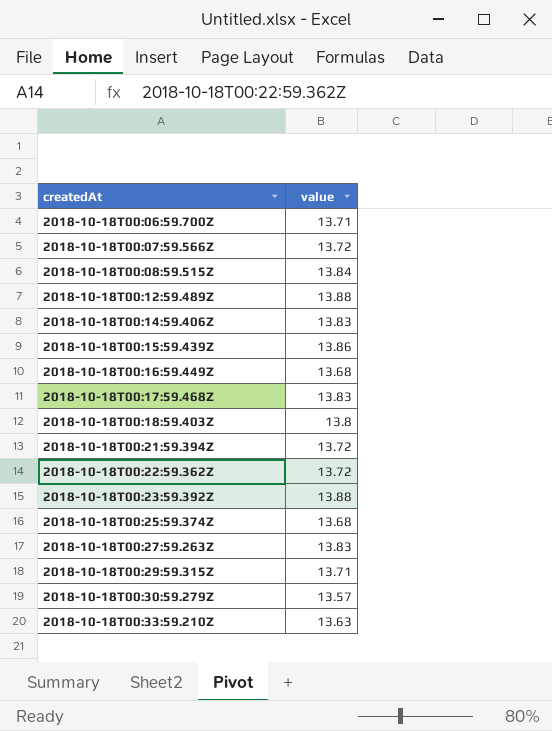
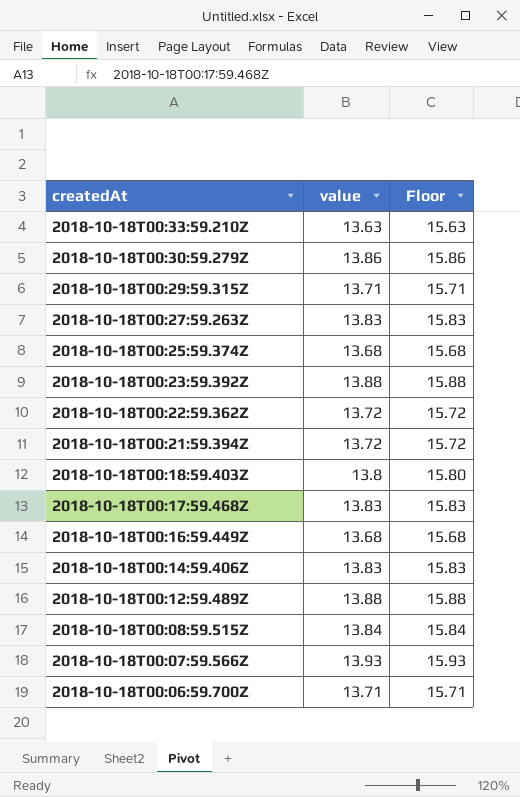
row order: createdAt ascending -> createdAt descending
column Floor | formula: none -> [value] + 2
row 2018-10-18T00:15:59.439Z: 13.86 -> none
2018-10-18T00:30:59.279Z | value: 13.57 -> 13.86
2018-10-18T00:07:59.566Z | value: 13.72 -> 13.93

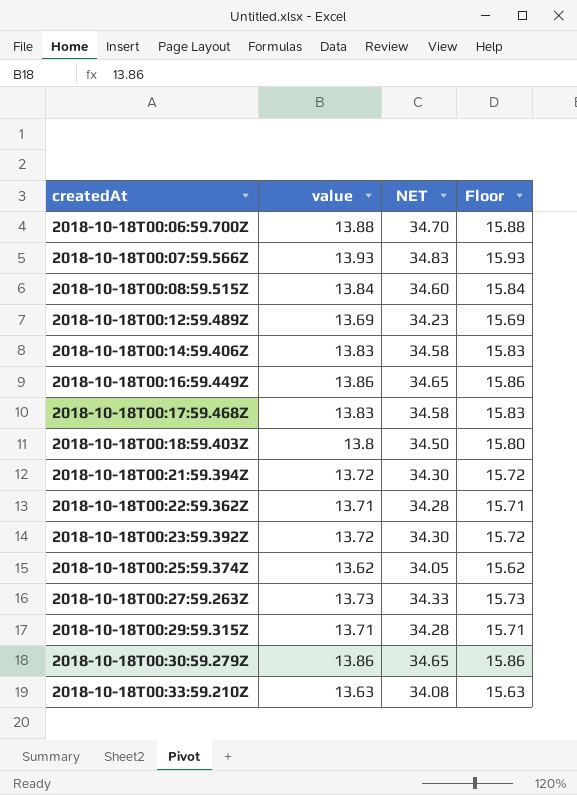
row order: createdAt descending -> createdAt ascending
column NET | formula: none -> [value] * 2.5
2018-10-18T00:06:59.700Z | value: 13.71 -> 13.88
2018-10-18T00:06:59.700Z | Floor: 15.71 -> 15.88
2018-10-18T00:12:59.489Z | value: 13.88 -> 13.69
2018-10-18T00:12:59.489Z | Floor: 15.88 -> 15.69
2018-10-18T00:16:59.449Z | value: 13.68 -> 13.86
2018-10-18T00:16:59.449Z | Floor: 15.68 -> 15.86
2018-10-18T00:22:59.362Z | value: 13.72 -> 13.71
2018-10-18T00:22:59.362Z | Floor: 15.72 -> 15.71
2018-10-18T00:23:59.392Z | value: 13.88 -> 13.72
2018-10-18T00:23:59.392Z | Floor: 15.88 -> 15.72
2018-10-18T00:25:59.374Z | value: 13.68 -> 13.62
2018-10-18T00:25:59.374Z | Floor: 15.68 -> 15.62
2018-10-18T00:27:59.263Z | value: 13.83 -> 13.73
2018-10-18T00:27:59.263Z | Floor: 15.83 -> 15.73

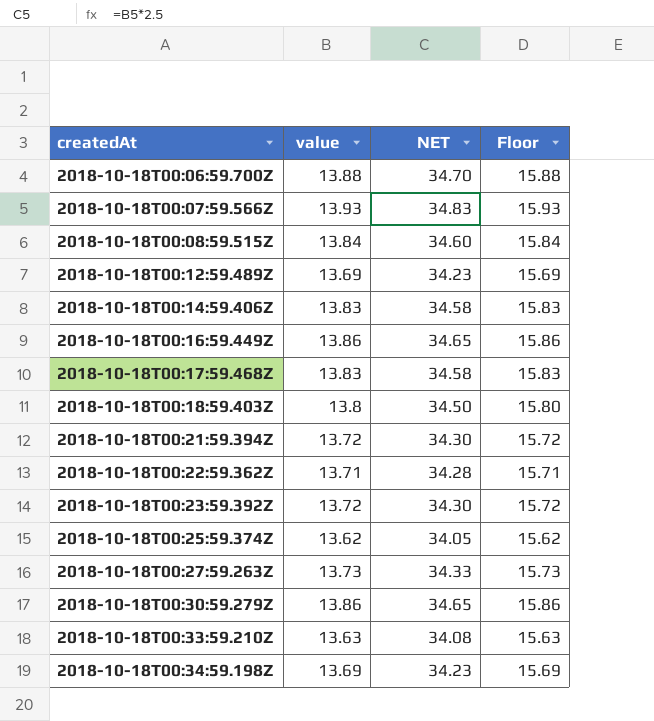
row 2018-10-18T00:29:59.315Z: 13.71 | 34.28 | 15.71 -> none
row 2018-10-18T00:34:59.198Z: none -> 13.69 | 34.23 | 15.69

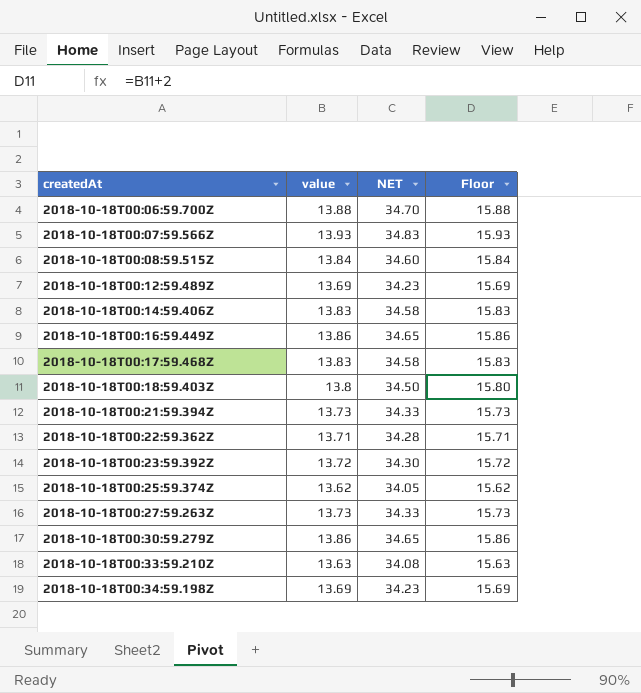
2018-10-18T00:21:59.394Z | value: 13.72 -> 13.73
2018-10-18T00:21:59.394Z | NET: 34.30 -> 34.33
2018-10-18T00:21:59.394Z | Floor: 15.72 -> 15.73

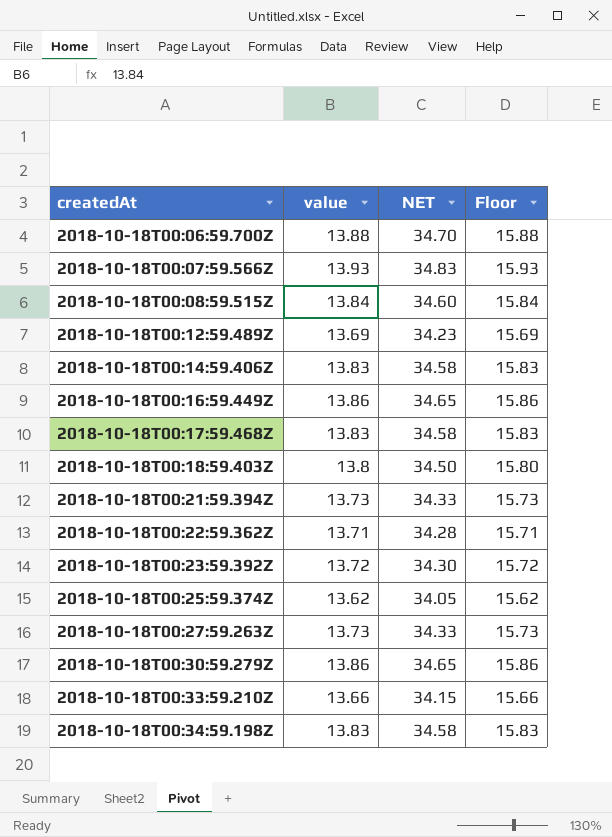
2018-10-18T00:33:59.210Z | value: 13.63 -> 13.66
2018-10-18T00:33:59.210Z | NET: 34.08 -> 34.15
2018-10-18T00:33:59.210Z | Floor: 15.63 -> 15.66
2018-10-18T00:34:59.198Z | value: 13.69 -> 13.83
2018-10-18T00:34:59.198Z | NET: 34.23 -> 34.58
2018-10-18T00:34:59.198Z | Floor: 15.69 -> 15.83

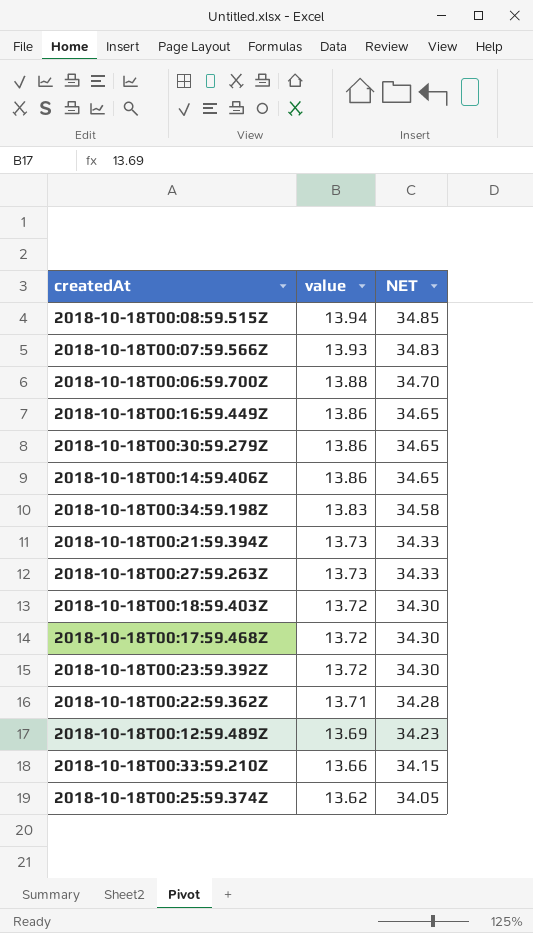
row order: createdAt ascending -> value descending
column Floor | formula: [value] + 2 -> none
2018-10-18T00:08:59.515Z | value: 13.84 -> 13.94
2018-10-18T00:08:59.515Z | NET: 34.60 -> 34.85
2018-10-18T00:14:59.406Z | value: 13.83 -> 13.86
2018-10-18T00:14:59.406Z | NET: 34.58 -> 34.65
2018-10-18T00:18:59.403Z | value: 13.8 -> 13.72
2018-10-18T00:18:59.403Z | NET: 34.50 -> 34.30
2018-10-18T00:17:59.468Z | value: 13.83 -> 13.72
2018-10-18T00:17:59.468Z | NET: 34.58 -> 34.30

